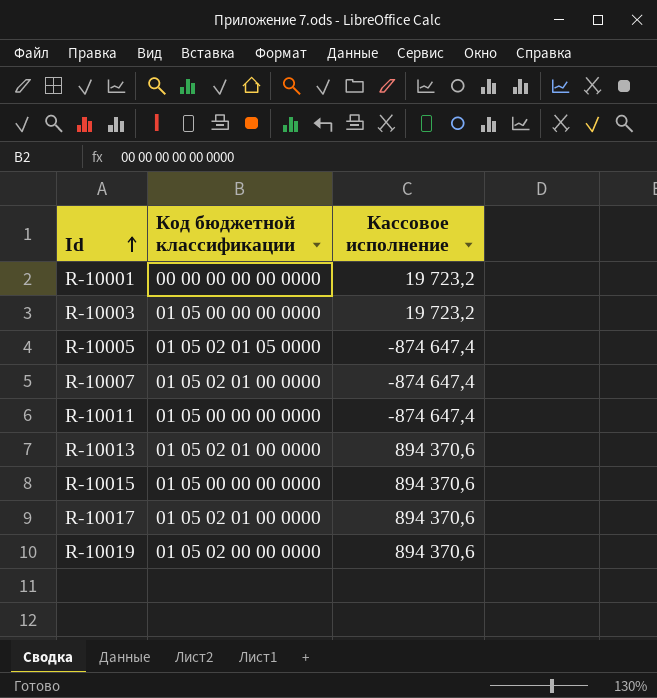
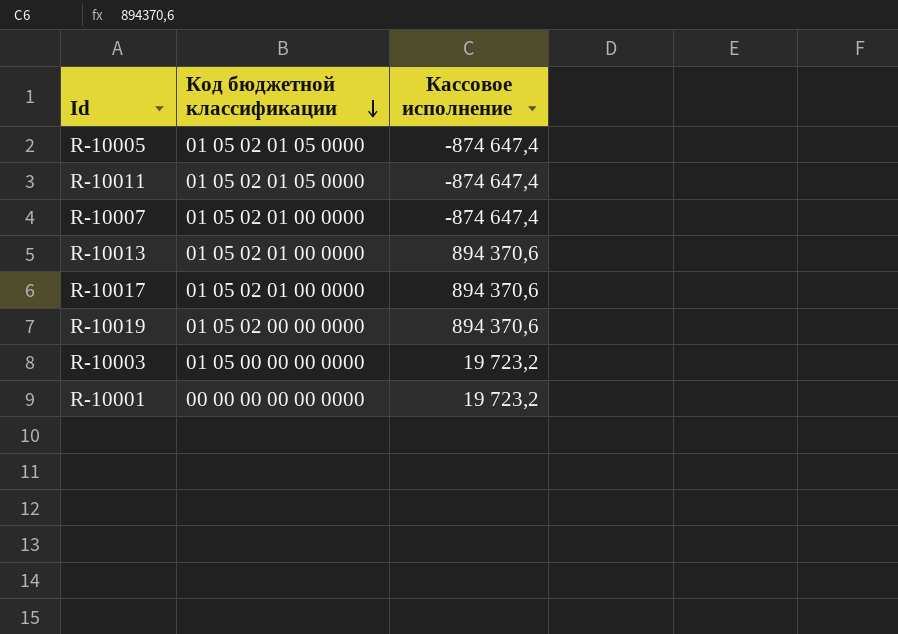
row order: Id ascending -> Код бюджетной классификации descending
row R-10015: 01 05 00 00 00 0000 | 894 370,6 -> none
R-10011 | Код бюджетной классификации: 01 05 00 00 00 0000 -> 01 05 02 01 05 0000

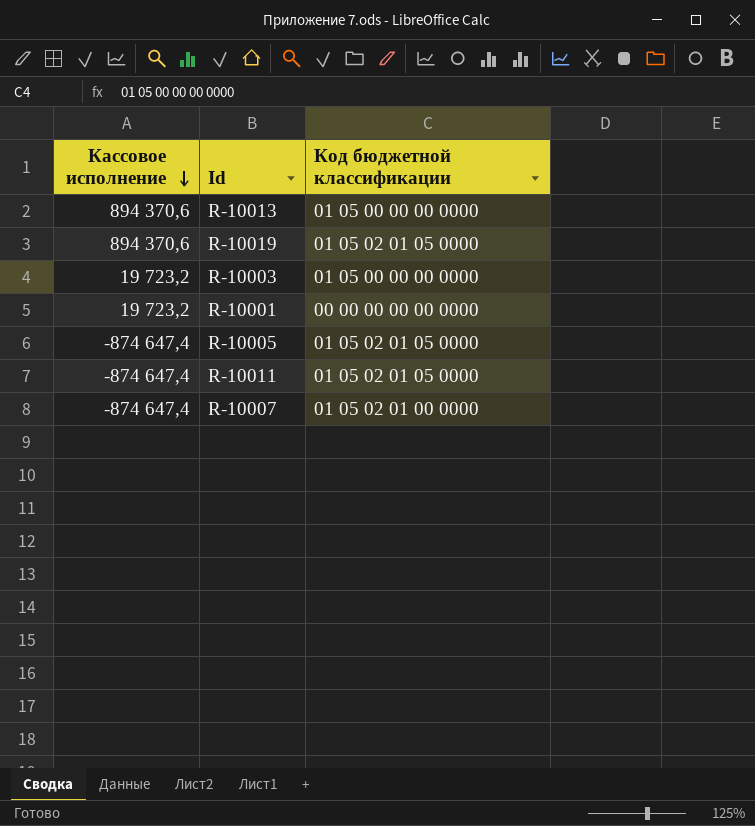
row order: Код бюджетной классификации descending -> Кассовое исполнение descending
column Кассовое исполнение | position: 3 -> 1
row R-10017: 01 05 02 01 00 0000 | 894 370,6 -> none
R-10013 | Код бюджетной классификации: 01 05 02 01 00 0000 -> 01 05 00 00 00 0000
R-10019 | Код бюджетной классификации: 01 05 02 00 00 0000 -> 01 05 02 01 05 0000

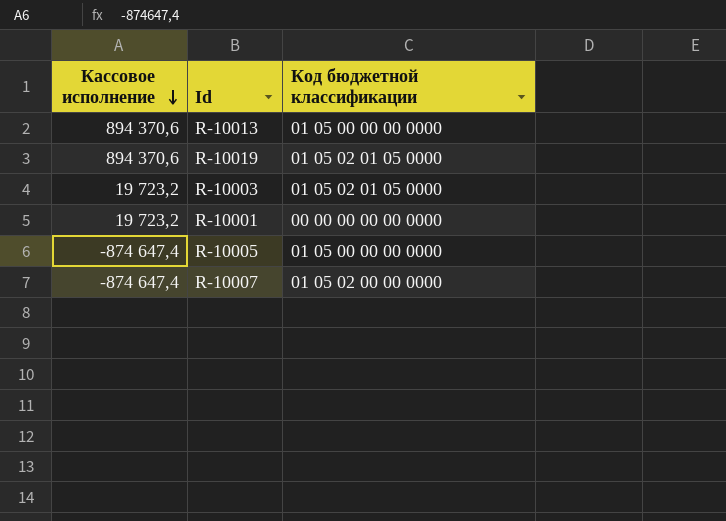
row R-10011: -874 647,4 | 01 05 02 01 05 0000 -> none
R-10003 | Код бюджетной классификации: 01 05 00 00 00 0000 -> 01 05 02 01 05 0000
R-10005 | Код бюджетной классификации: 01 05 02 01 05 0000 -> 01 05 00 00 00 0000
R-10007 | Код бюджетной классификации: 01 05 02 01 00 0000 -> 01 05 02 00 00 0000

